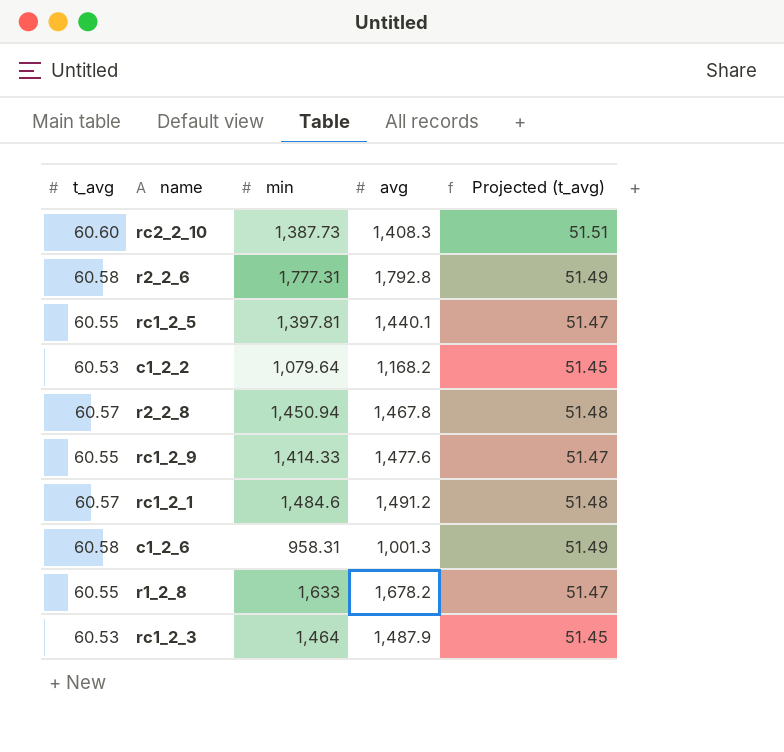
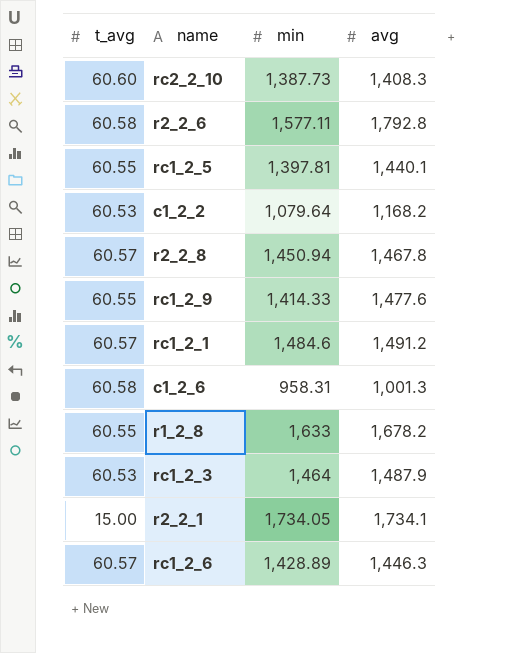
column Projected (t_avg) | formula: [t_avg] * 0.85 -> none
r2_2_6 | min: 1,777.31 -> 1,577.11
row r2_2_1: none -> 15.00 | 1,734.05 | 1,734.1
row rc1_2_6: none -> 60.57 | 1,428.89 | 1,446.3

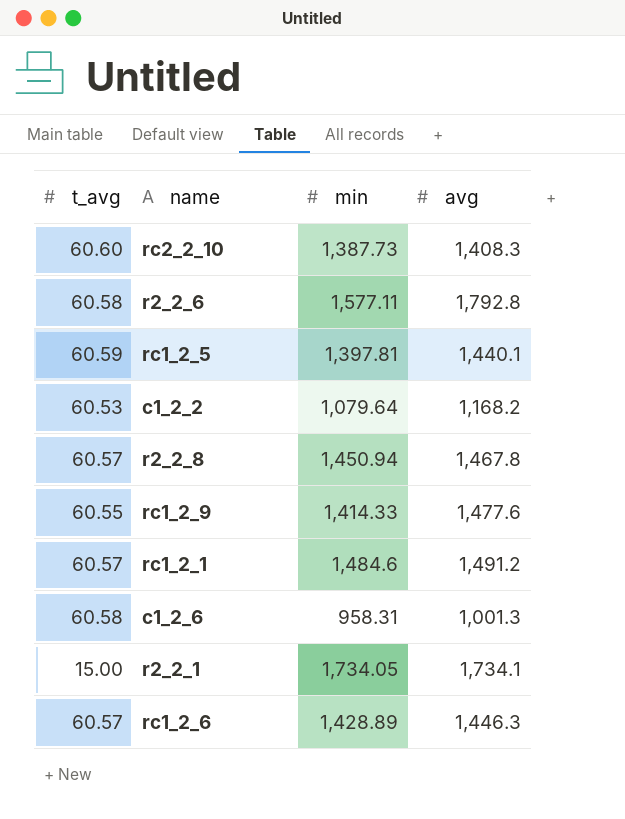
row r1_2_8: 60.55 | 1,633 | 1,678.2 -> none
row rc1_2_3: 60.53 | 1,464 | 1,487.9 -> none
rc1_2_5 | t_avg: 60.55 -> 60.59

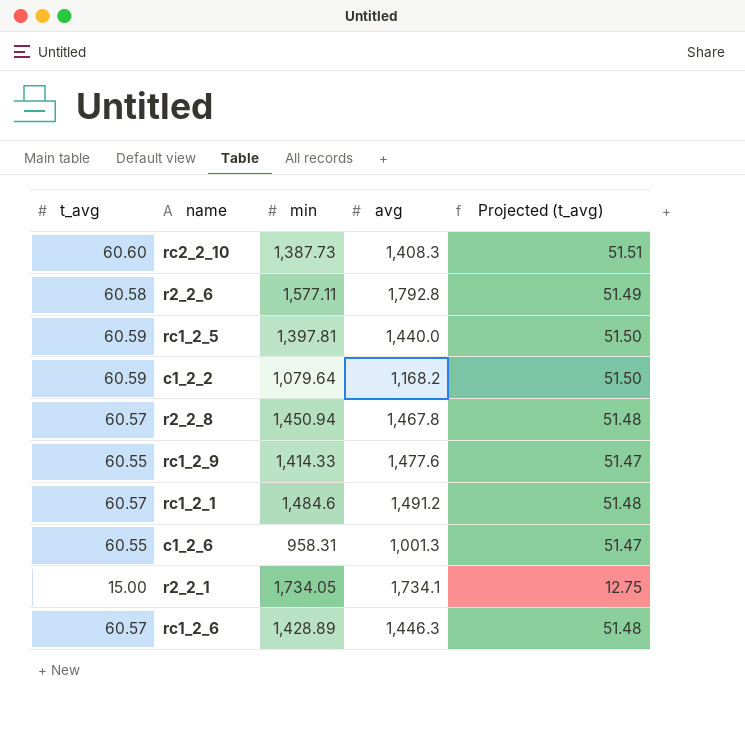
column Projected (t_avg) | formula: none -> [t_avg] * 0.85
rc1_2_5 | avg: 1,440.1 -> 1,440.0
c1_2_2 | t_avg: 60.53 -> 60.59
c1_2_6 | t_avg: 60.58 -> 60.55

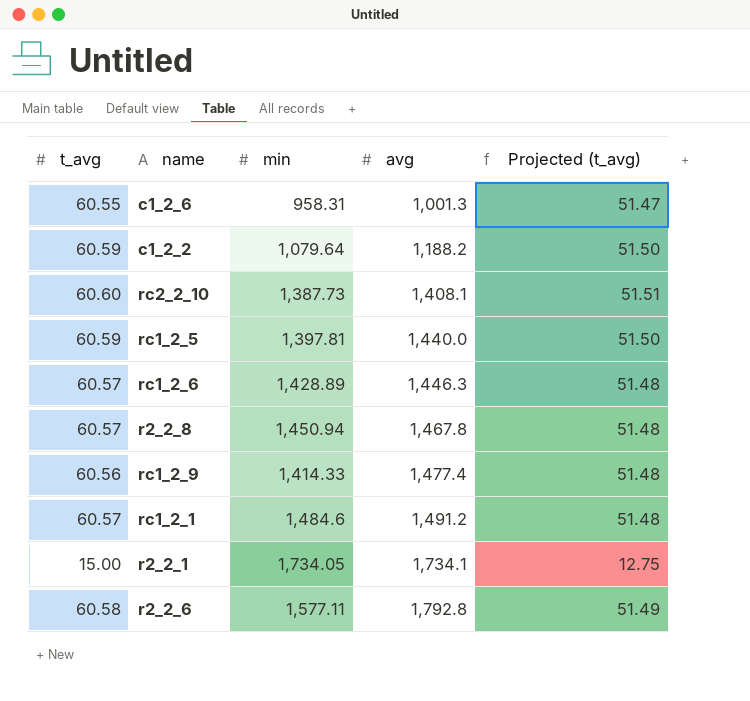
row order: none -> avg ascending
c1_2_2 | avg: 1,168.2 -> 1,188.2
rc2_2_10 | avg: 1,408.3 -> 1,408.1
rc1_2_9 | t_avg: 60.55 -> 60.56
rc1_2_9 | avg: 1,477.6 -> 1,477.4
rc1_2_9 | Projected (t_avg): 51.47 -> 51.48

